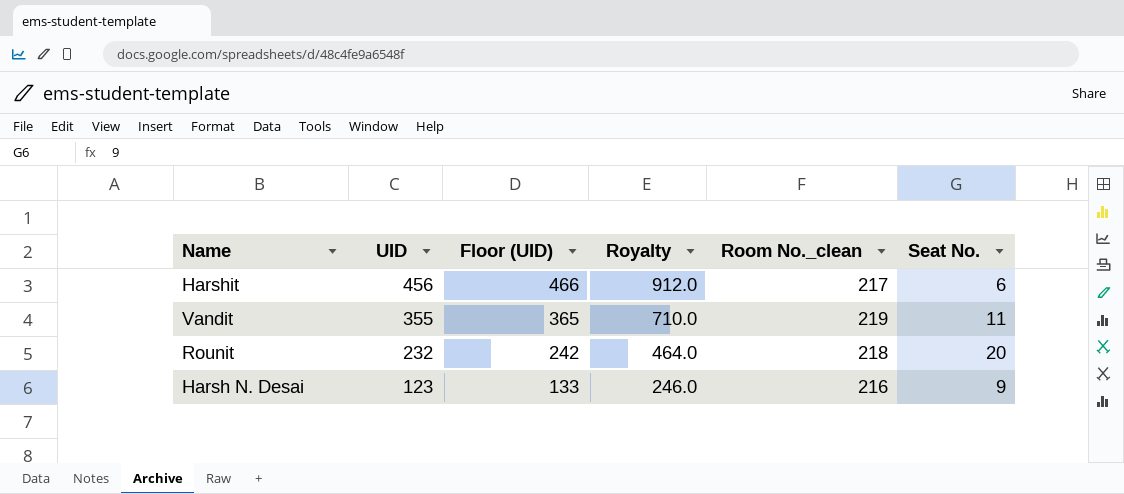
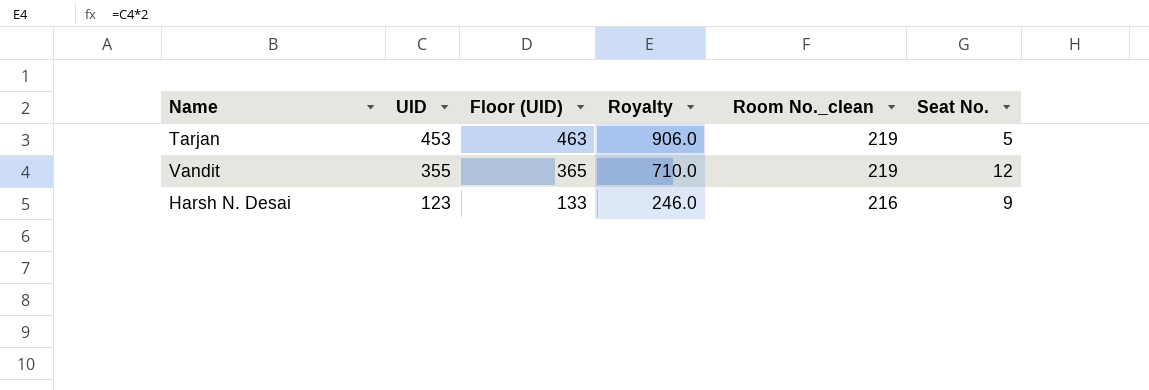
row Harshit: 456 | 466 | 912.0 | 217 | 6 -> none
row Rounit: 232 | 242 | 464.0 | 218 | 20 -> none
row Tarjan: none -> 453 | 463 | 906.0 | 219 | 5
Vandit | Seat No.: 11 -> 12

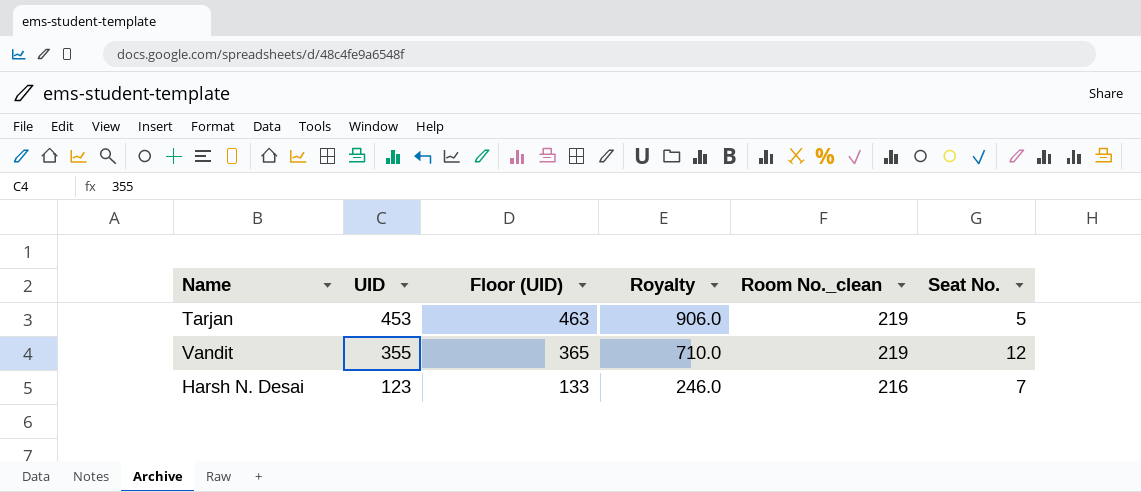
Harsh N. Desai | Seat No.: 9 -> 7

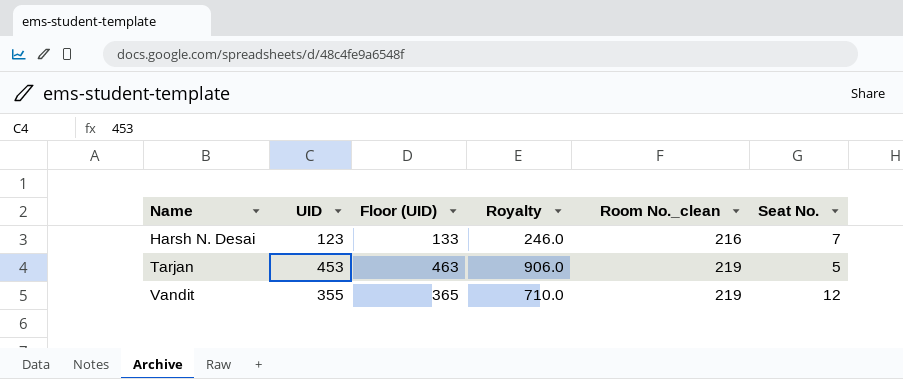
row order: UID descending -> Name ascending

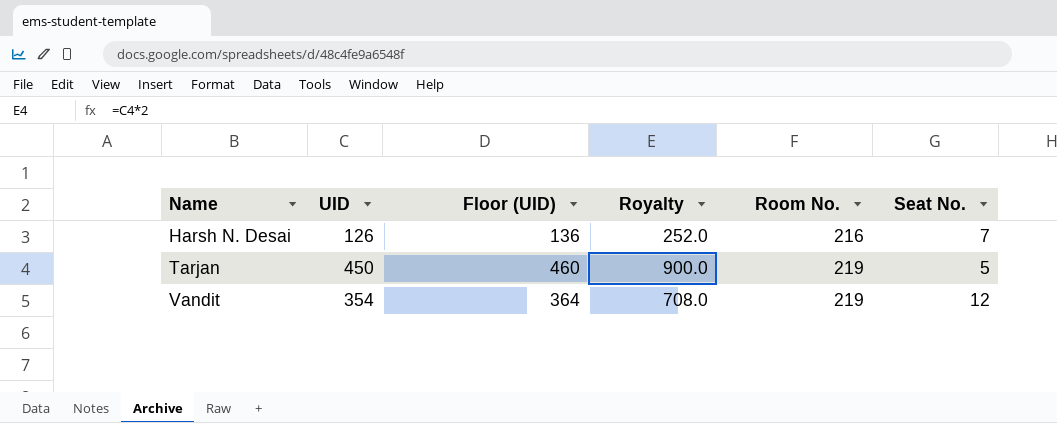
column name: Room No._clean -> Room No.
Harsh N. Desai | UID: 123 -> 126
Harsh N. Desai | Floor (UID): 133 -> 136
Harsh N. Desai | Royalty: 246.0 -> 252.0
Tarjan | UID: 453 -> 450
Tarjan | Floor (UID): 463 -> 460
Tarjan | Royalty: 906.0 -> 900.0
Vandit | UID: 355 -> 354
Vandit | Floor (UID): 365 -> 364
Vandit | Royalty: 710.0 -> 708.0

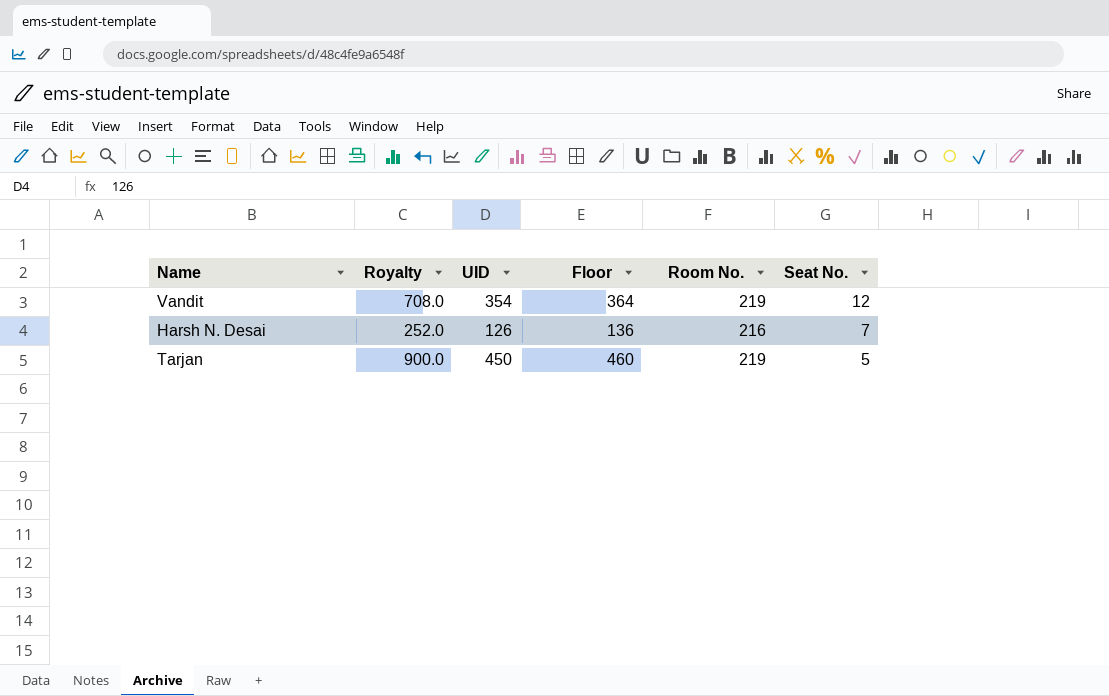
row order: Name ascending -> Seat No. descending
column Royalty | position: 4 -> 2
column name: Floor (UID) -> Floor

